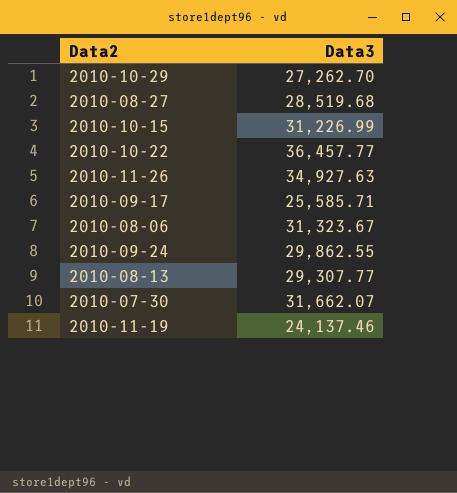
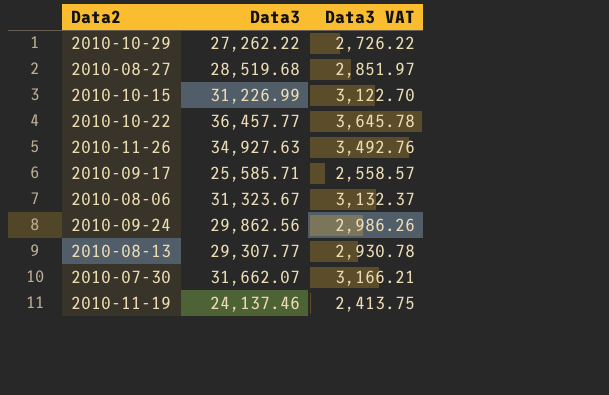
column Data3 VAT | formula: none -> [Data3] * 0.1
2010-10-29 | Data3: 27,262.70 -> 27,262.22
2010-09-24 | Data3: 29,862.55 -> 29,862.56

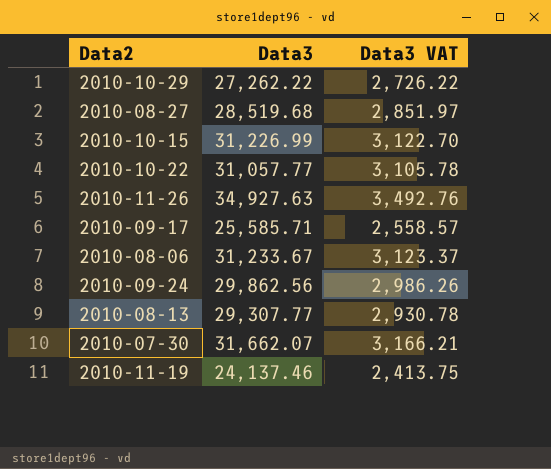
2010-10-22 | Data3: 36,457.77 -> 31,057.77
2010-10-22 | Data3 VAT: 3,645.78 -> 3,105.78
2010-08-06 | Data3: 31,323.67 -> 31,233.67
2010-08-06 | Data3 VAT: 3,132.37 -> 3,123.37

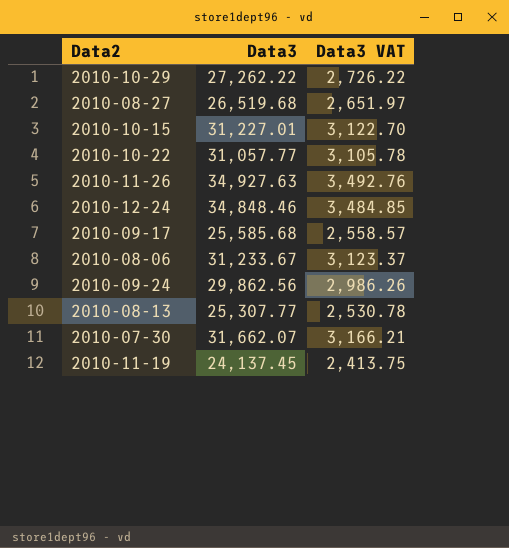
2010-08-27 | Data3: 28,519.68 -> 26,519.68
2010-08-27 | Data3 VAT: 2,851.97 -> 2,651.97
2010-10-15 | Data3: 31,226.99 -> 31,227.01
row 2010-12-24: none -> 34,848.46 | 3,484.85
2010-09-17 | Data3: 25,585.71 -> 25,585.68
2010-08-13 | Data3: 29,307.77 -> 25,307.77
2010-08-13 | Data3 VAT: 2,930.78 -> 2,530.78
2010-11-19 | Data3: 24,137.46 -> 24,137.45

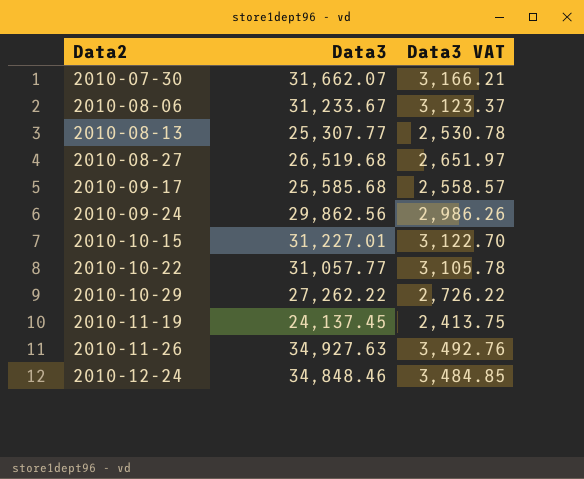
row order: none -> Data2 ascending

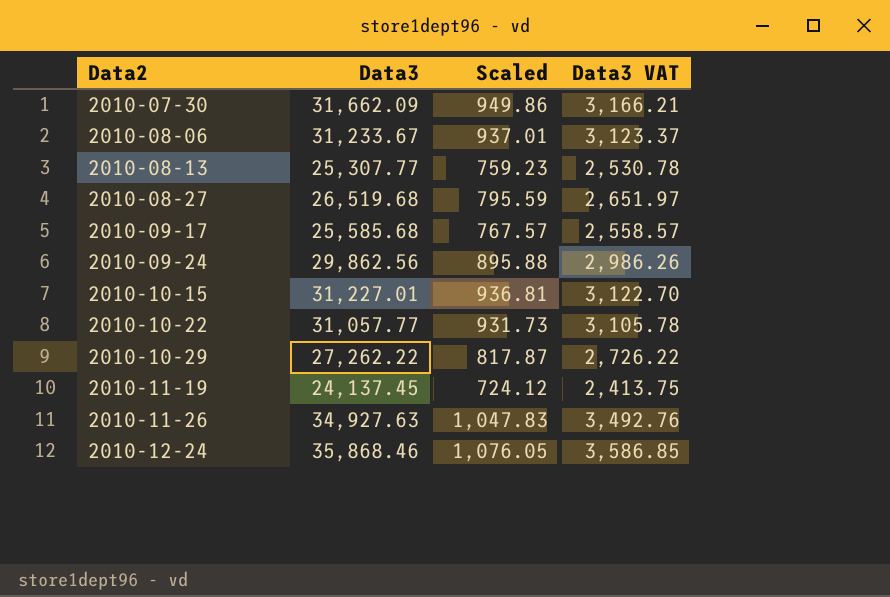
column Scaled | formula: none -> [Data3] * 0.03
2010-07-30 | Data3: 31,662.07 -> 31,662.09
2010-12-24 | Data3: 34,848.46 -> 35,868.46
2010-12-24 | Data3 VAT: 3,484.85 -> 3,586.85

